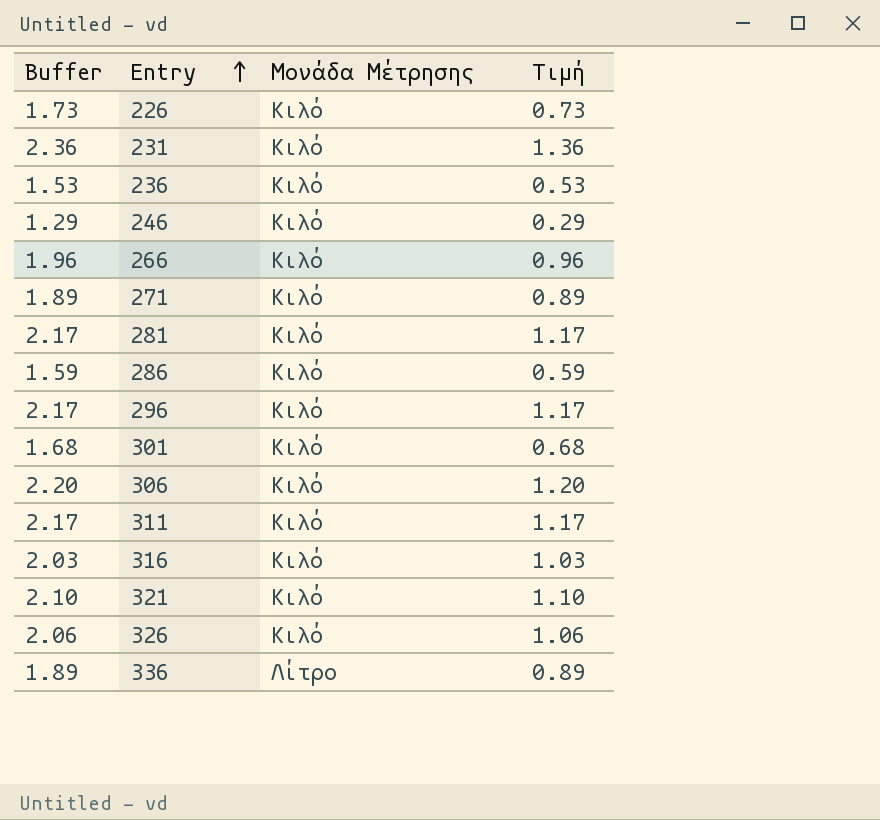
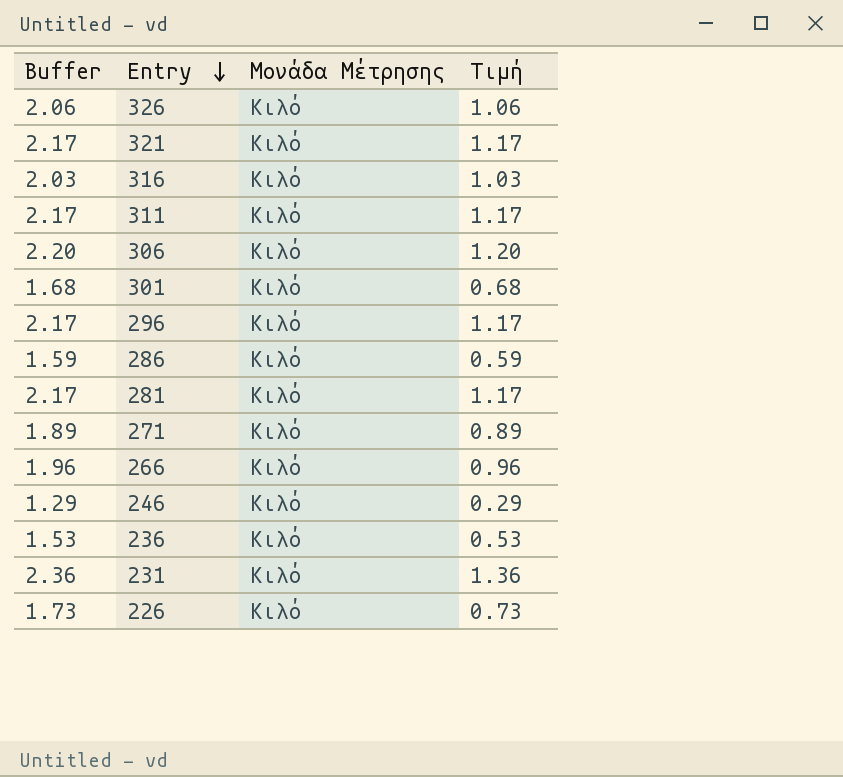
row order: Entry ascending -> Entry descending
row 336: 1.89 | Λίτρο | 0.89 -> none
321 | Buffer: 2.10 -> 2.17
321 | Τιμή: 1.10 -> 1.17

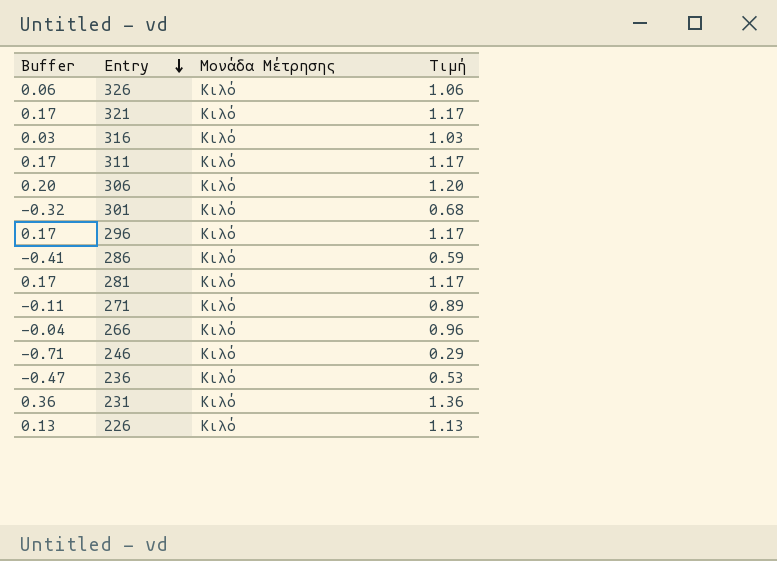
column Buffer | formula: [Τιμή] + 1 -> [Τιμή] - 1
226 | Τιμή: 0.73 -> 1.13

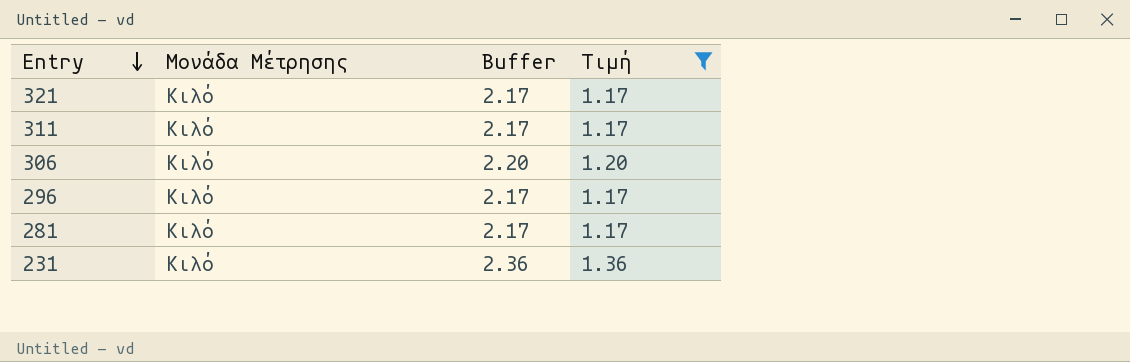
filter: none -> Τιμή >= 1.17
column Buffer | formula: [Τιμή] - 1 -> [Τιμή] + 1
column Buffer | position: 1 -> 3

